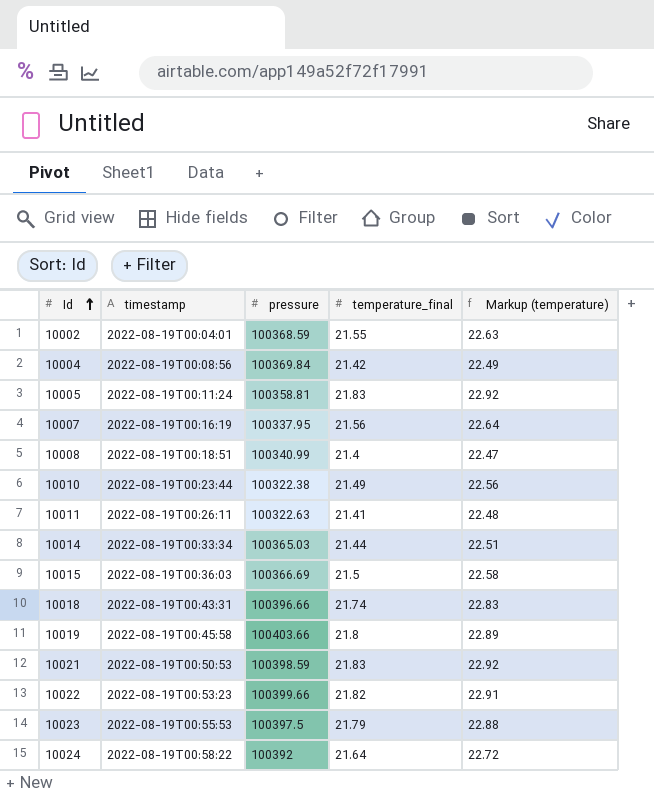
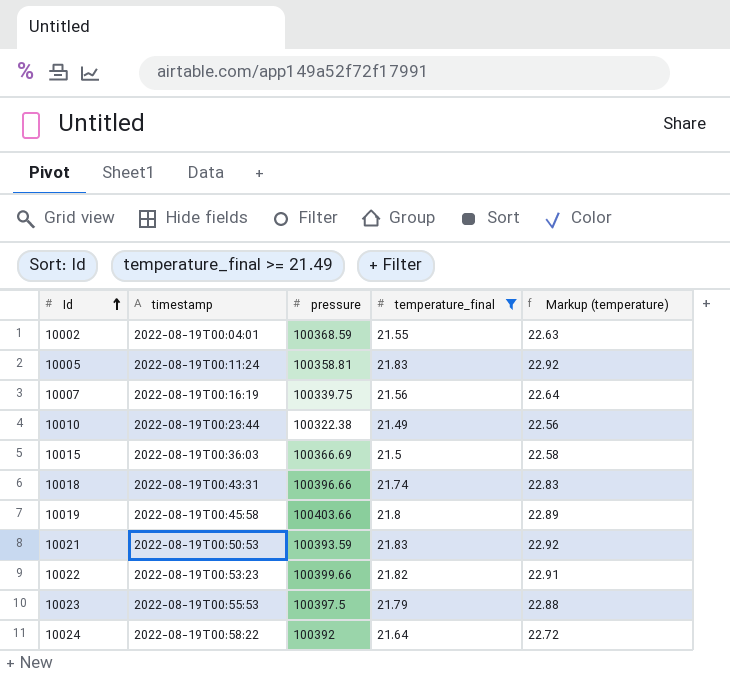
filter: none -> temperature_final >= 21.49
10007 | pressure: 100337.95 -> 100339.75
10021 | pressure: 100398.59 -> 100393.59

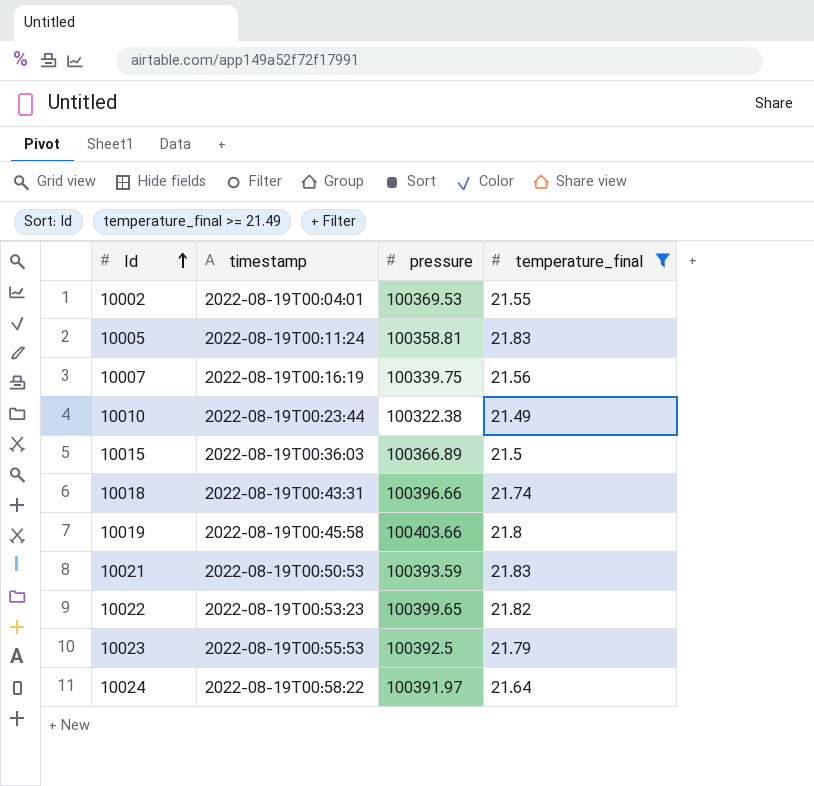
column Markup (temperature) | formula: [temperature_final] * 1.05 -> none
10002 | pressure: 100368.59 -> 100369.53
10015 | pressure: 100366.69 -> 100366.89
10022 | pressure: 100399.66 -> 100399.65
10023 | pressure: 100397.5 -> 100392.5
10024 | pressure: 100392 -> 100391.97

